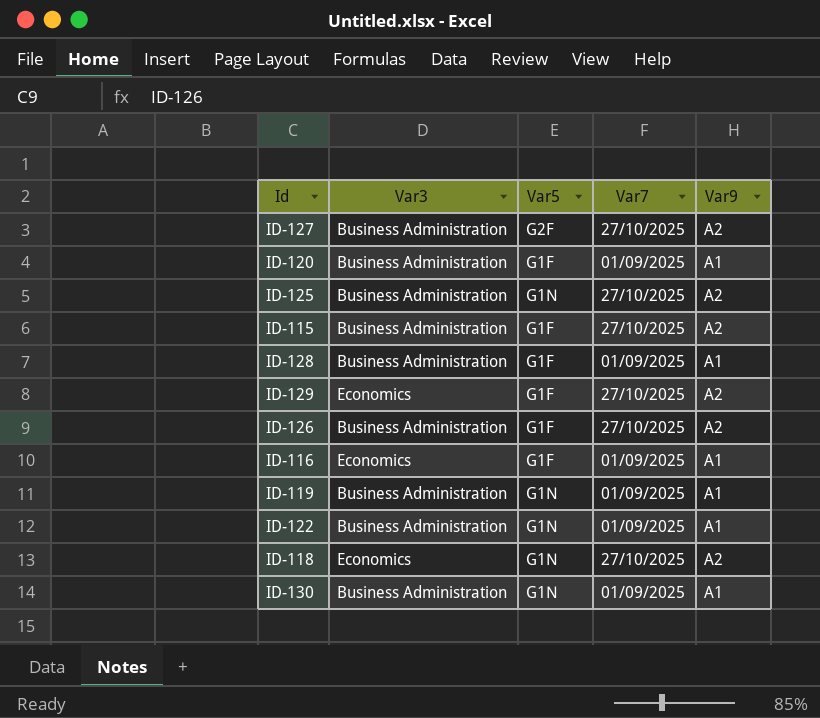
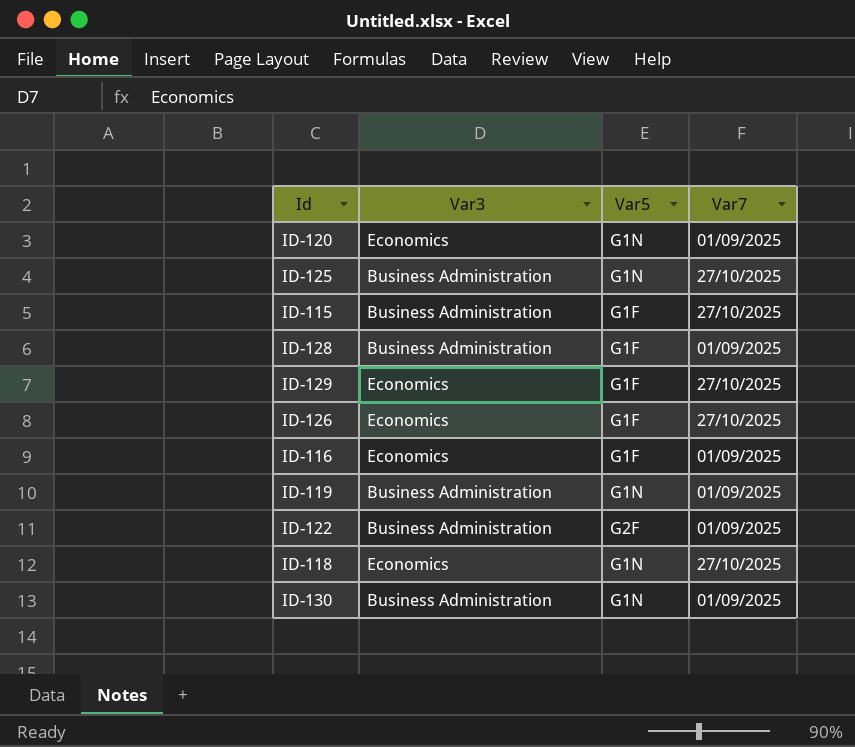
column Var9 | position: 5 -> none
row ID-127: Business Administration | G2F | 27/10/2025 | A2 -> none
ID-120 | Var3: Business Administration -> Economics
ID-120 | Var5: G1F -> G1N
ID-126 | Var3: Business Administration -> Economics
ID-122 | Var5: G1N -> G2F

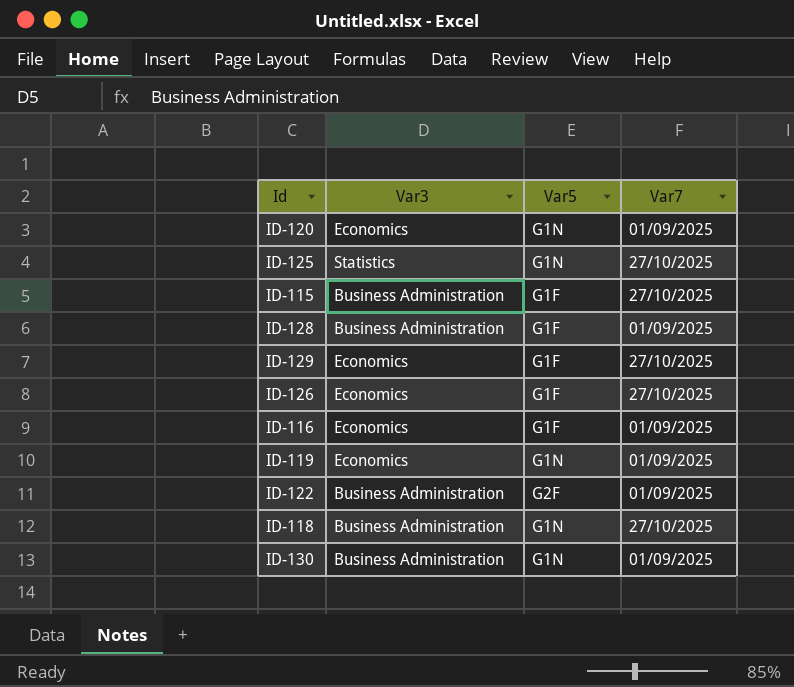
ID-125 | Var3: Business Administration -> Statistics
ID-119 | Var3: Business Administration -> Economics
ID-118 | Var3: Economics -> Business Administration

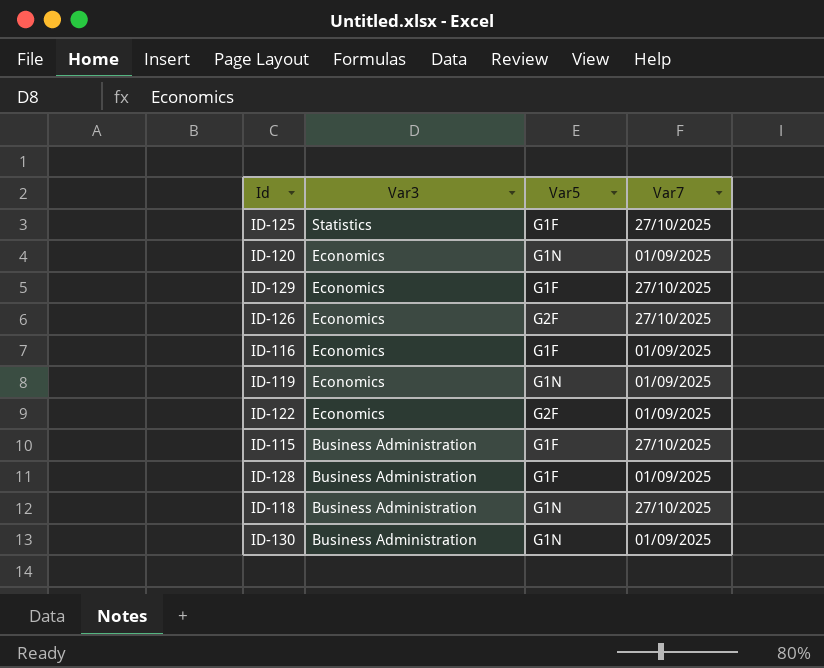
row order: none -> Var3 descending
ID-125 | Var5: G1N -> G1F
ID-126 | Var5: G1F -> G2F
ID-122 | Var3: Business Administration -> Economics

